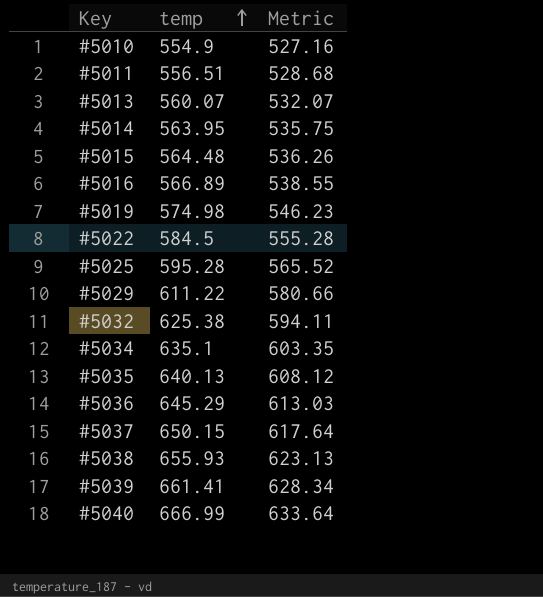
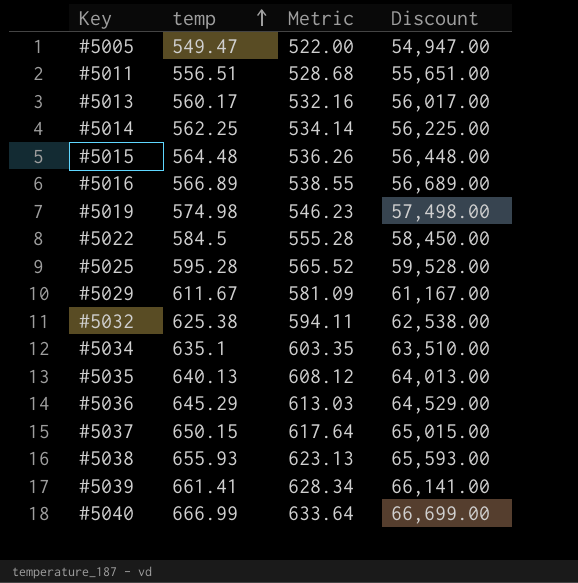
column Discount | formula: none -> [temp] * 100
row #5010: 554.9 | 527.16 -> none
row #5005: none -> 549.47 | 522.00 | 54,947.00
#5013 | temp: 560.07 -> 560.17
#5013 | Metric: 532.07 -> 532.16
#5014 | temp: 563.95 -> 562.25
#5014 | Metric: 535.75 -> 534.14
#5029 | temp: 611.22 -> 611.67
#5029 | Metric: 580.66 -> 581.09

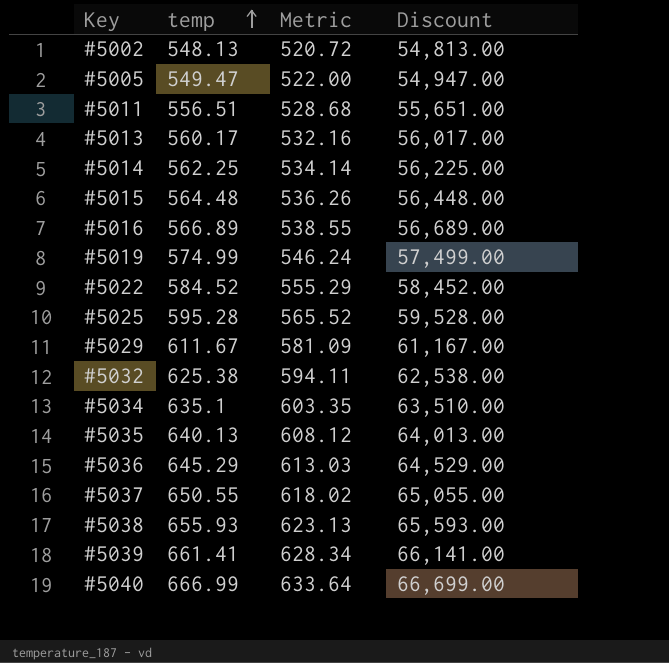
row #5002: none -> 548.13 | 520.72 | 54,813.00
#5019 | temp: 574.98 -> 574.99
#5019 | Metric: 546.23 -> 546.24
#5019 | Discount: 57,498.00 -> 57,499.00
#5022 | temp: 584.5 -> 584.52
#5022 | Metric: 555.28 -> 555.29
#5022 | Discount: 58,450.00 -> 58,452.00
#5037 | temp: 650.15 -> 650.55
#5037 | Metric: 617.64 -> 618.02
#5037 | Discount: 65,015.00 -> 65,055.00

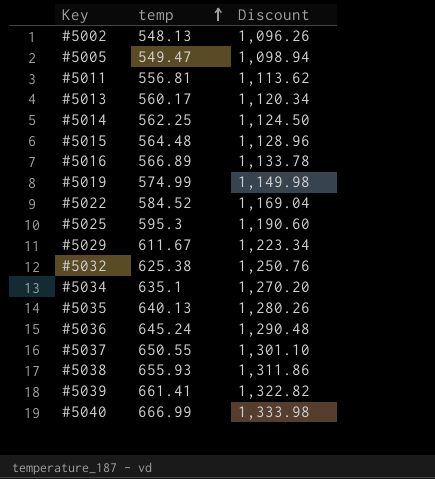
column Metric | formula: [temp] * 0.95 -> none
column Discount | formula: [temp] * 100 -> [temp] * 2
#5011 | temp: 556.51 -> 556.81
#5025 | temp: 595.28 -> 595.3
#5036 | temp: 645.29 -> 645.24

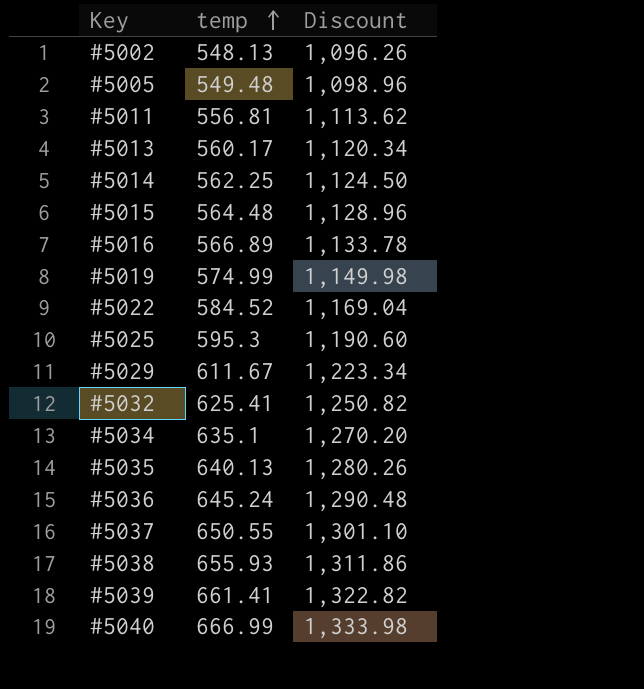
#5005 | temp: 549.47 -> 549.48
#5005 | Discount: 1,098.94 -> 1,098.96
#5032 | temp: 625.38 -> 625.41
#5032 | Discount: 1,250.76 -> 1,250.82

